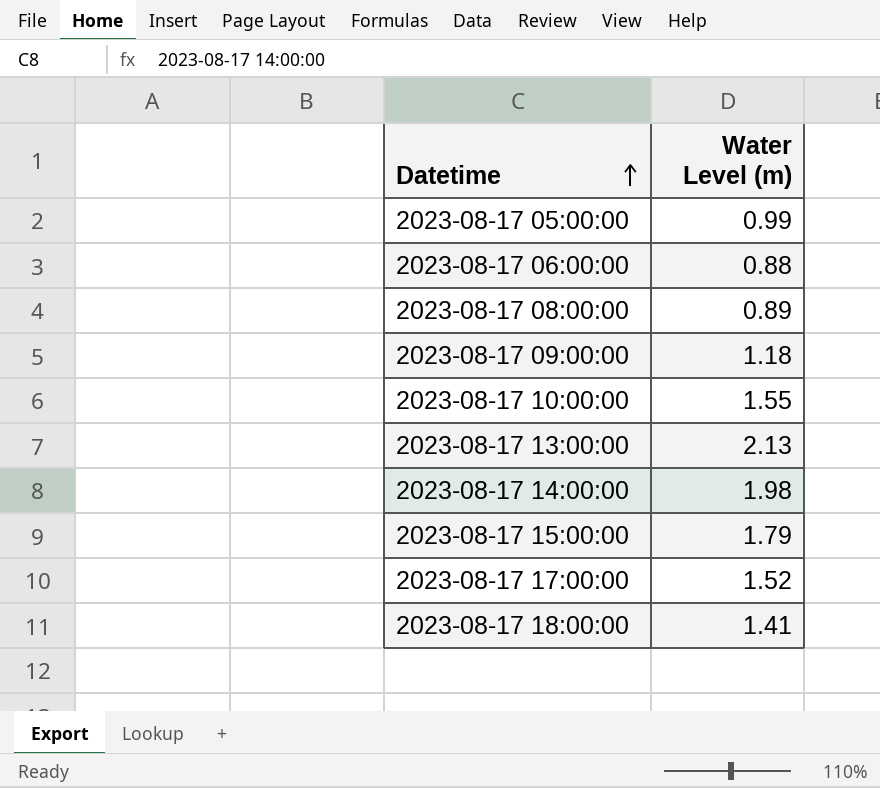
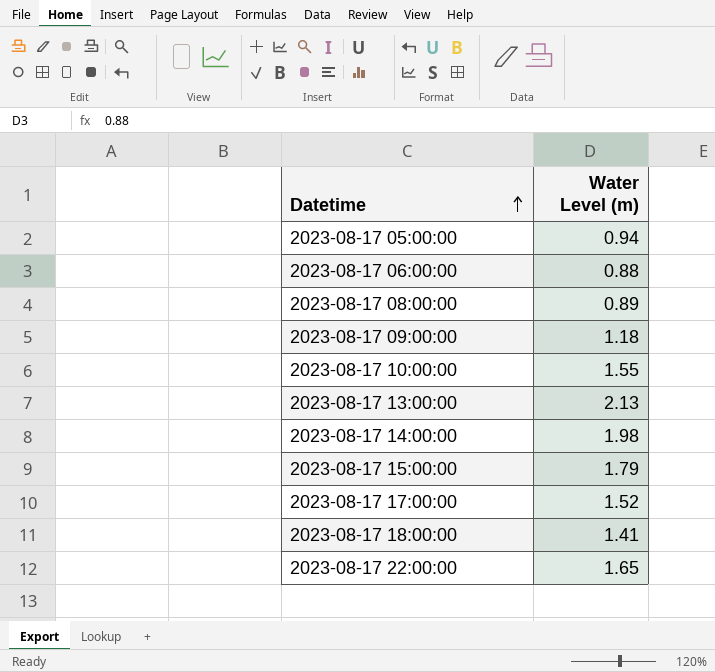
2023-08-17 05:00:00 | Water Level (m): 0.99 -> 0.94
row 2023-08-17 22:00:00: none -> 1.65

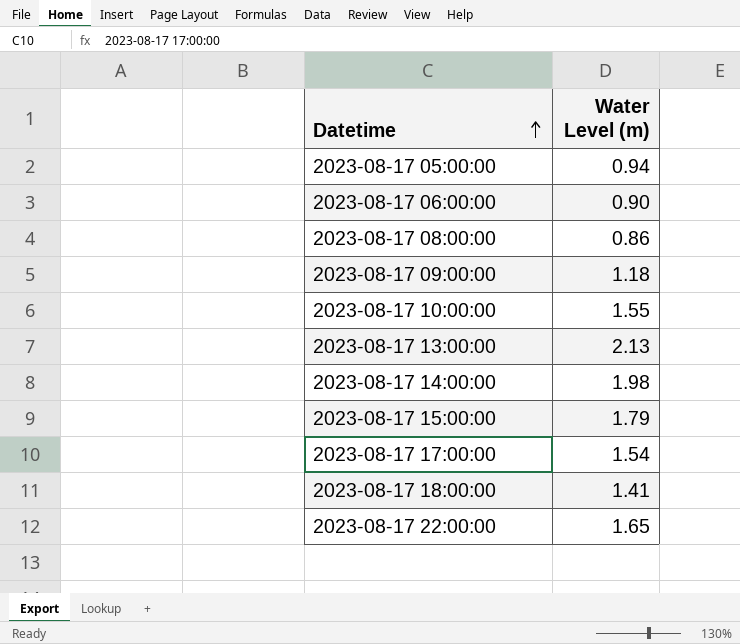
2023-08-17 06:00:00 | Water Level (m): 0.88 -> 0.90
2023-08-17 08:00:00 | Water Level (m): 0.89 -> 0.86
2023-08-17 17:00:00 | Water Level (m): 1.52 -> 1.54

